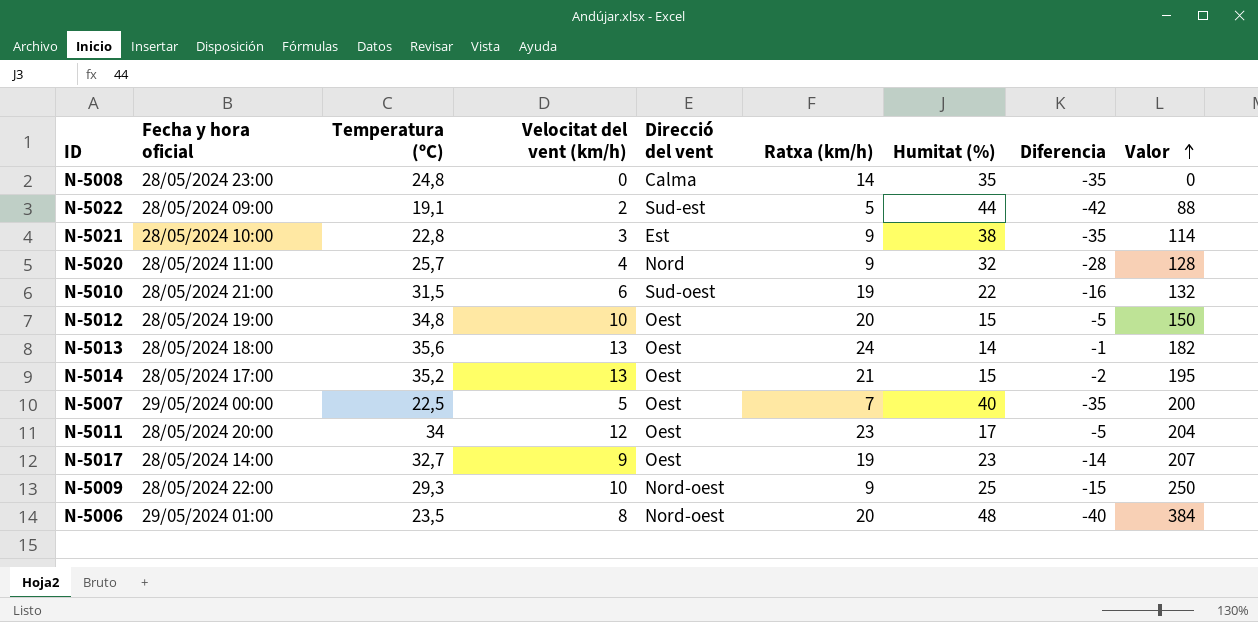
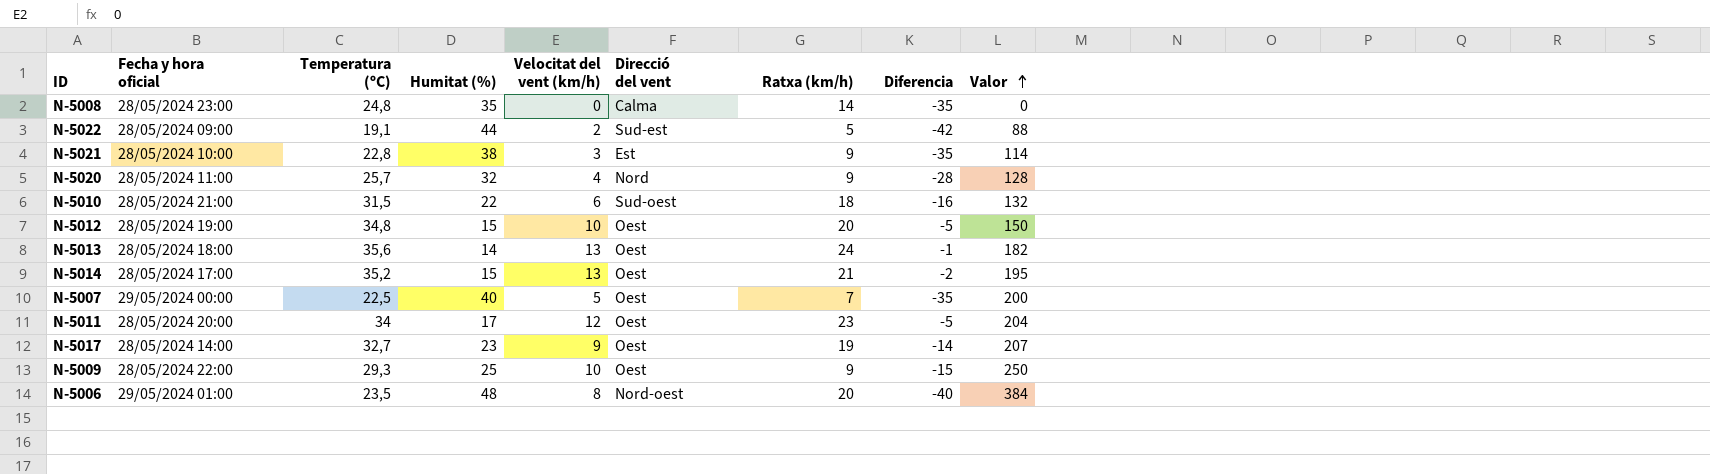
column Humitat (%) | position: 7 -> 4
N-5010 | Ratxa (km/h): 19 -> 18
N-5009 | Direcció del vent: Nord-oest -> Oest

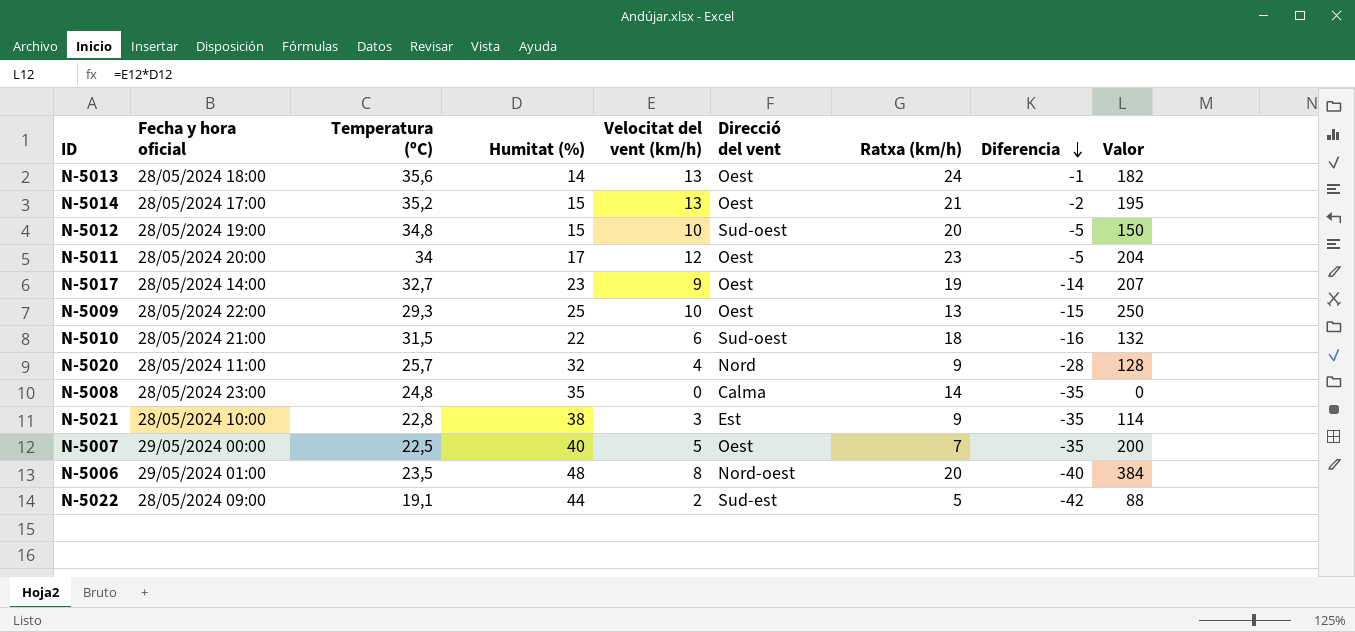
row order: Valor ascending -> Diferencia descending
N-5012 | Direcció del vent: Oest -> Sud-oest
N-5009 | Ratxa (km/h): 9 -> 13

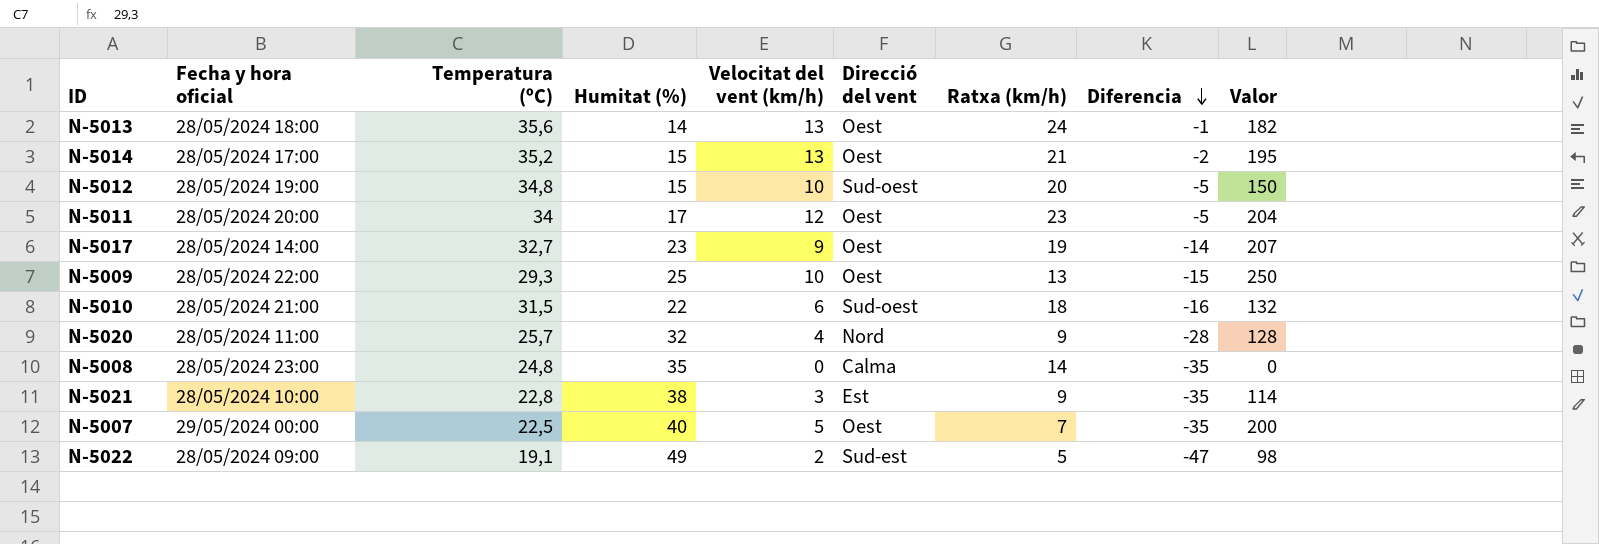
row N-5006: 29/05/2024 01:00 | 23,5 | 48 | 8 | Nord-oest | 20 | -40 | 384 -> none
N-5022 | Humitat (%): 44 -> 49
N-5022 | Diferencia: -42 -> -47
N-5022 | Valor: 88 -> 98

